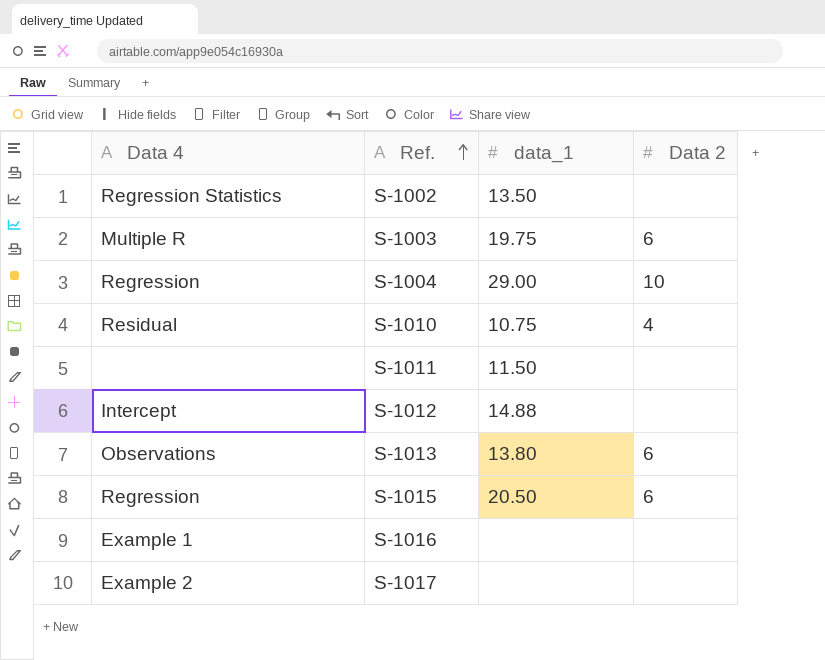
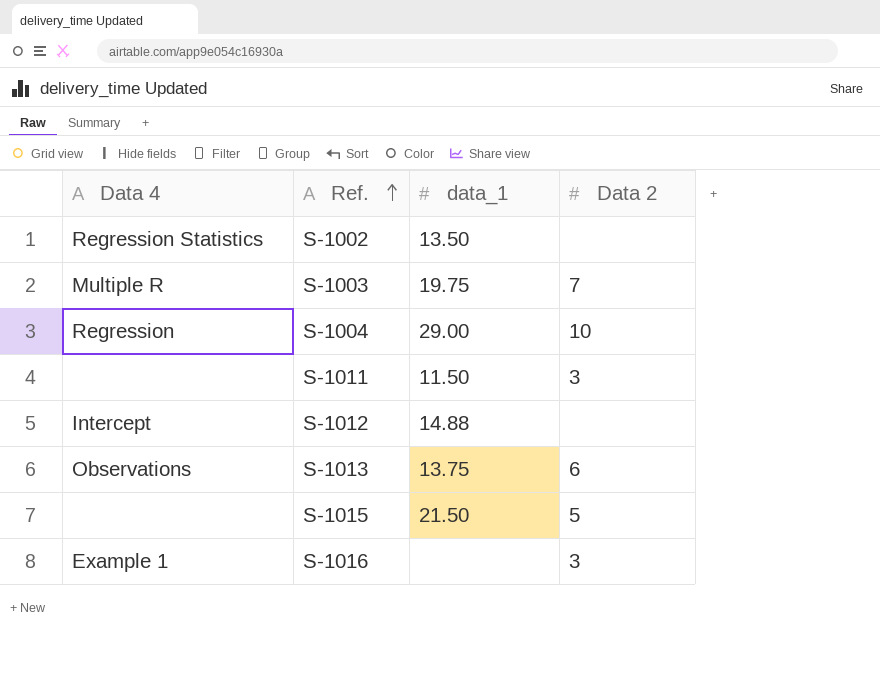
row S-1010: Residual | 10.75 | 4 -> none
row S-1017: Example 2 | none | none -> none
S-1003 | Data 2: 6 -> 7
S-1011 | Data 2: none -> 3
S-1013 | data_1: 13.80 -> 13.75
S-1015 | Data 4: Regression -> none
S-1015 | data_1: 20.50 -> 21.50
S-1015 | Data 2: 6 -> 5
S-1016 | Data 2: none -> 3

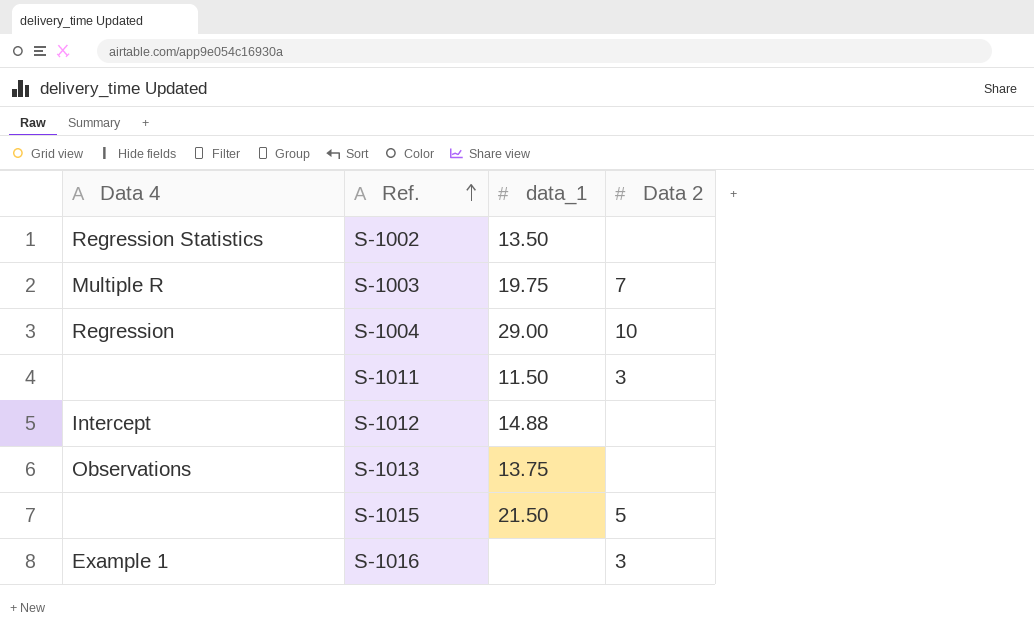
S-1013 | Data 2: 6 -> none

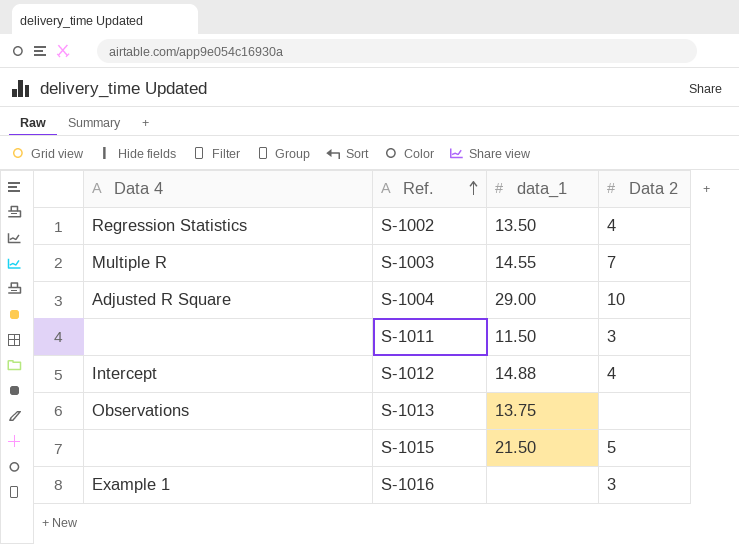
S-1002 | Data 2: none -> 4
S-1003 | data_1: 19.75 -> 14.55
S-1004 | Data 4: Regression -> Adjusted R Square
S-1012 | Data 2: none -> 4

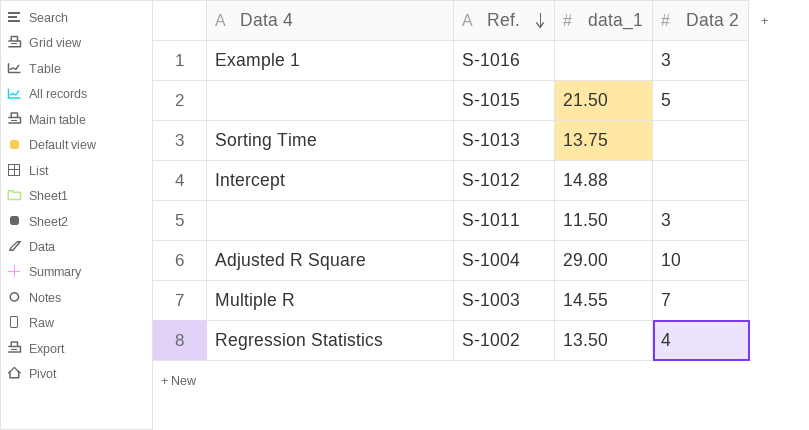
row order: Ref. ascending -> Ref. descending
S-1013 | Data 4: Observations -> Sorting Time
S-1012 | Data 2: 4 -> none

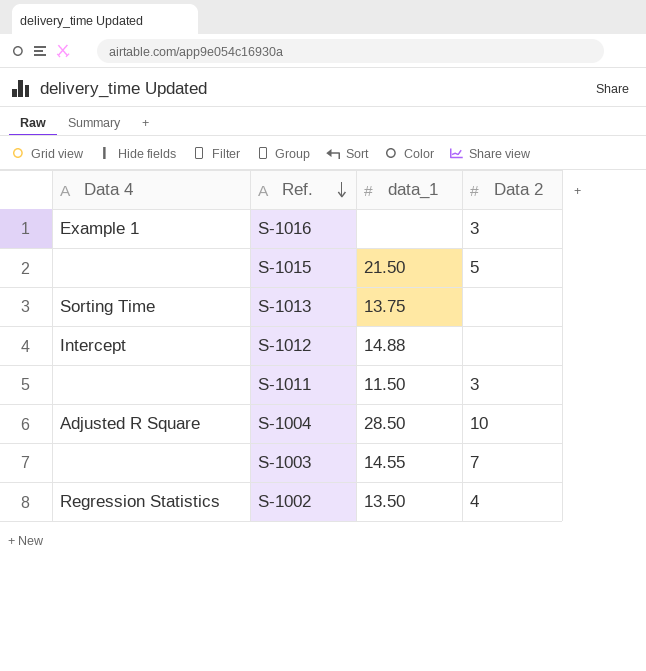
S-1004 | data_1: 29.00 -> 28.50
S-1003 | Data 4: Multiple R -> none

